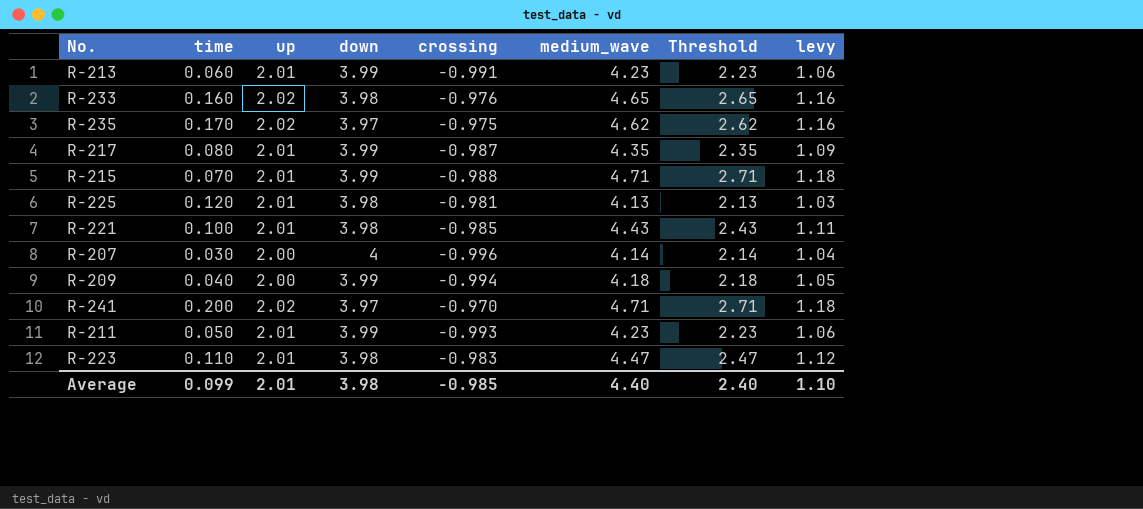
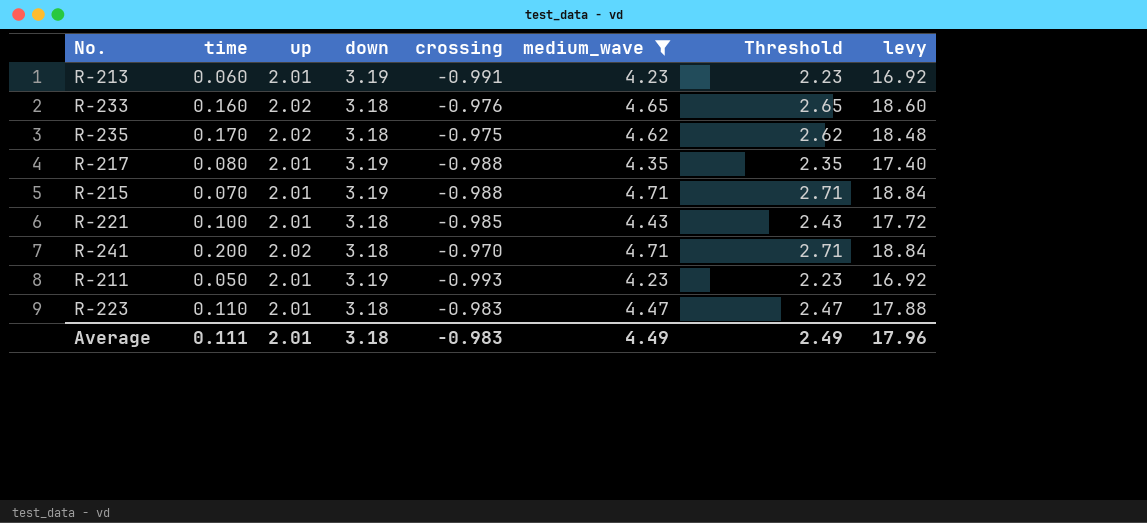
filter: none -> medium_wave >= 4.23
column levy | formula: [medium_wave] * 0.25 -> [medium_wave] * 4
R-213 | down: 3.99 -> 3.19
R-233 | down: 3.98 -> 3.18
R-235 | down: 3.97 -> 3.18
R-217 | down: 3.99 -> 3.19
R-217 | crossing: -0.987 -> -0.988
R-215 | down: 3.99 -> 3.19
R-221 | down: 3.98 -> 3.18
R-241 | down: 3.97 -> 3.18
R-211 | down: 3.99 -> 3.19
R-223 | down: 3.98 -> 3.18
Average | time: 0.099 -> 0.111
Average | down: 3.98 -> 3.18
Average | crossing: -0.985 -> -0.983
Average | medium_wave: 4.40 -> 4.49
Average | Threshold: 2.40 -> 2.49
Average | levy: 1.10 -> 17.96

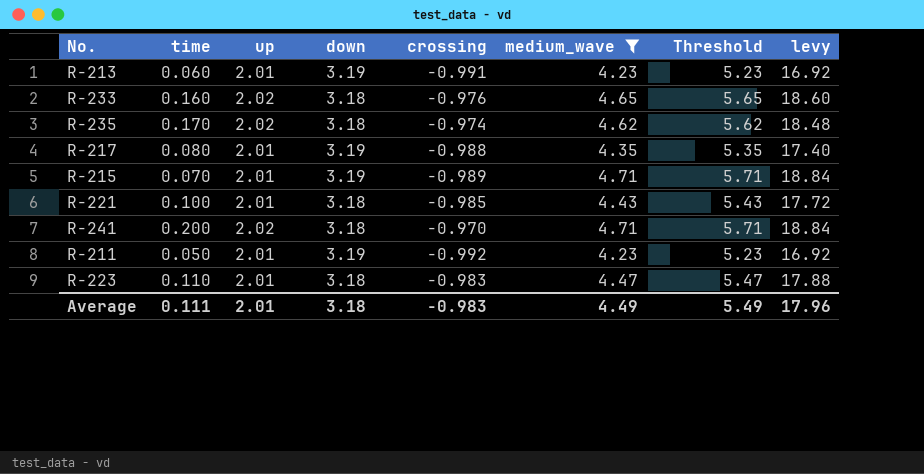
column Threshold | formula: [medium_wave] - 2 -> [medium_wave] + 1
R-235 | crossing: -0.975 -> -0.974
R-215 | crossing: -0.988 -> -0.989
R-211 | crossing: -0.993 -> -0.992
Average | Threshold: 2.49 -> 5.49

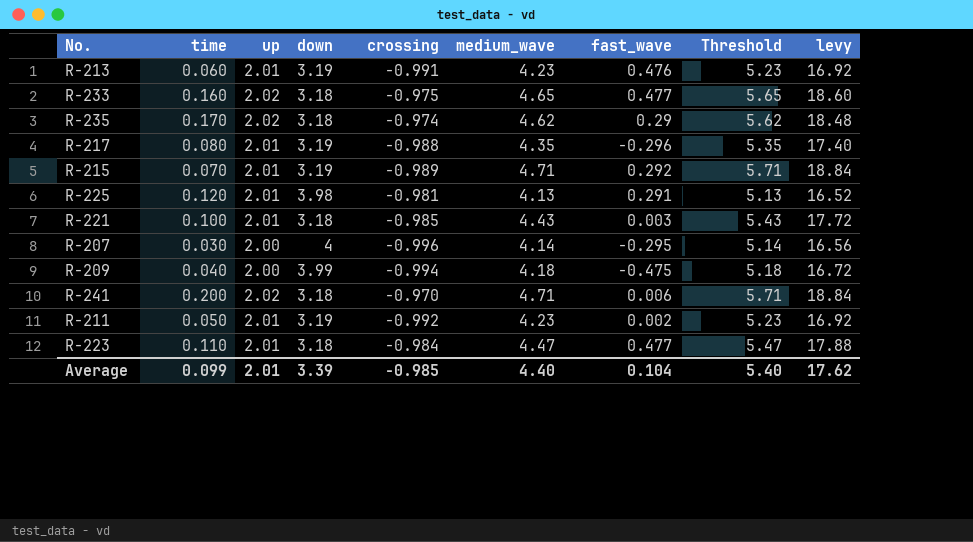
filter: medium_wave >= 4.23 -> none
column fast_wave | position: none -> 7
R-233 | crossing: -0.976 -> -0.975
R-223 | crossing: -0.983 -> -0.984
Average | time: 0.111 -> 0.099
Average | down: 3.18 -> 3.39
Average | crossing: -0.983 -> -0.985
Average | medium_wave: 4.49 -> 4.40
Average | Threshold: 5.49 -> 5.40
Average | levy: 17.96 -> 17.62

